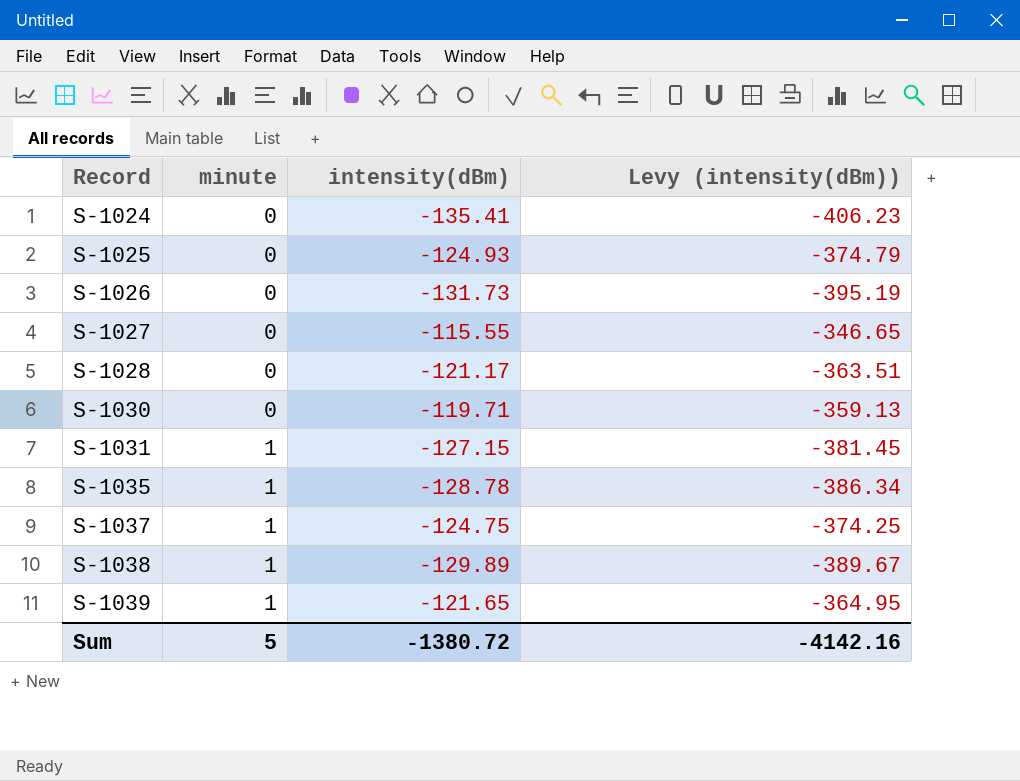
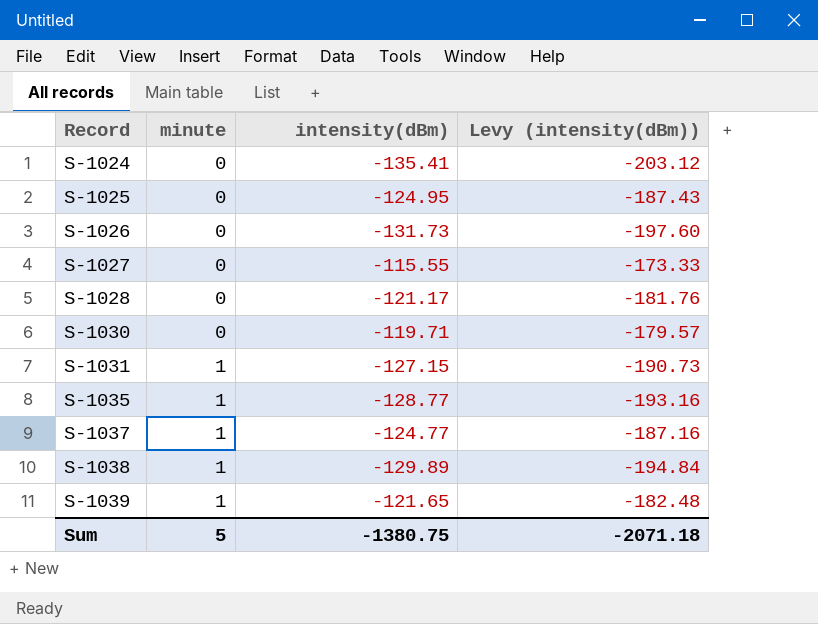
column Levy (intensity(dBm)) | formula: [intensity(dBm)] * 3 -> [intensity(dBm)] * 1.5
S-1025 | intensity(dBm): -124.93 -> -124.95
S-1035 | intensity(dBm): -128.78 -> -128.77
S-1037 | intensity(dBm): -124.75 -> -124.77
Sum | intensity(dBm): -1380.72 -> -1380.75
Sum | Levy (intensity(dBm)): -4142.16 -> -2071.18

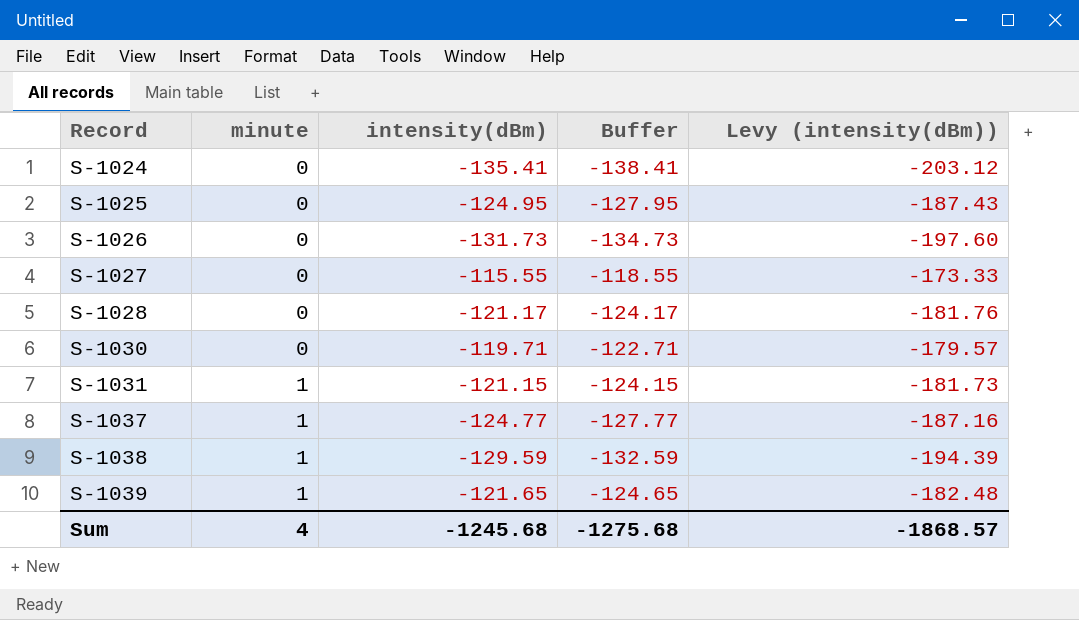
column Buffer | formula: none -> [intensity(dBm)] - 3
row S-1035: 1 | -128.77 | -193.16 -> none
S-1031 | intensity(dBm): -127.15 -> -121.15
S-1031 | Levy (intensity(dBm)): -190.73 -> -181.73
S-1038 | intensity(dBm): -129.89 -> -129.59
S-1038 | Levy (intensity(dBm)): -194.84 -> -194.39
Sum | minute: 5 -> 4
Sum | intensity(dBm): -1380.75 -> -1245.68
Sum | Levy (intensity(dBm)): -2071.18 -> -1868.57

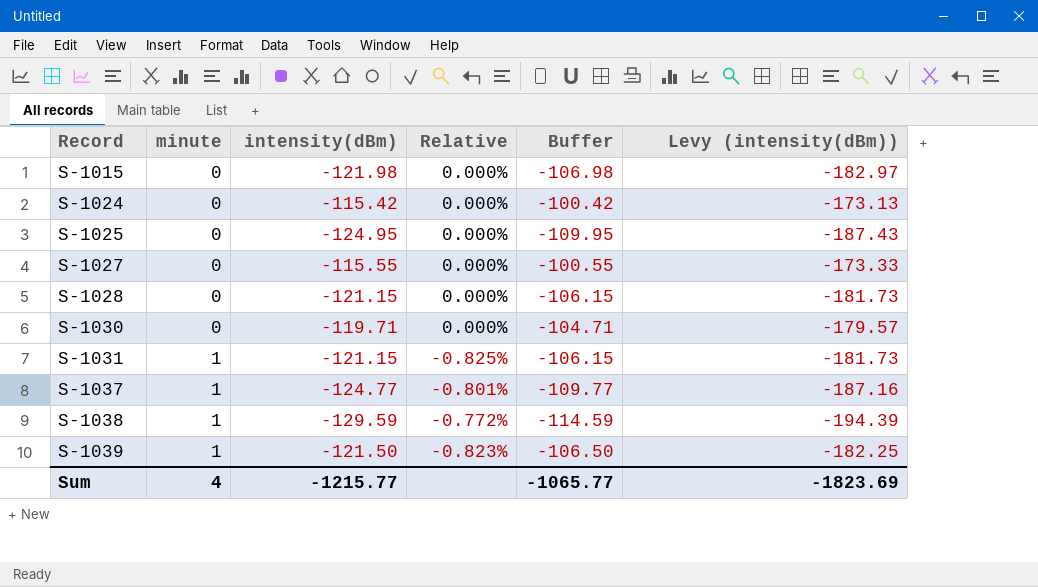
column Relative | formula: none -> [minute] / [intensity(dBm)]
column Buffer | formula: [intensity(dBm)] - 3 -> [intensity(dBm)] + 15
row S-1026: 0 | -131.73 | -134.73 | -197.60 -> none
row S-1015: none -> 0 | -121.98 | 0.000% | -106.98 | -182.97
S-1024 | intensity(dBm): -135.41 -> -115.42
S-1024 | Levy (intensity(dBm)): -203.12 -> -173.13
S-1028 | intensity(dBm): -121.17 -> -121.15
S-1028 | Levy (intensity(dBm)): -181.76 -> -181.73
S-1039 | intensity(dBm): -121.65 -> -121.50
S-1039 | Levy (intensity(dBm)): -182.48 -> -182.25
Sum | intensity(dBm): -1245.68 -> -1215.77
Sum | Buffer: -1275.68 -> -1065.77
Sum | Levy (intensity(dBm)): -1868.57 -> -1823.69

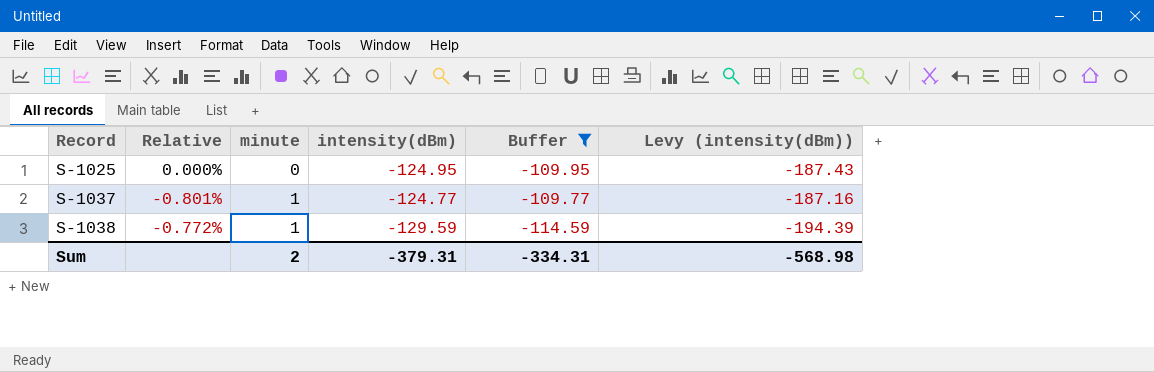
filter: none -> Buffer <= -109.77
column Relative | position: 4 -> 2
Sum | minute: 4 -> 2
Sum | intensity(dBm): -1215.77 -> -379.31
Sum | Buffer: -1065.77 -> -334.31
Sum | Levy (intensity(dBm)): -1823.69 -> -568.98

